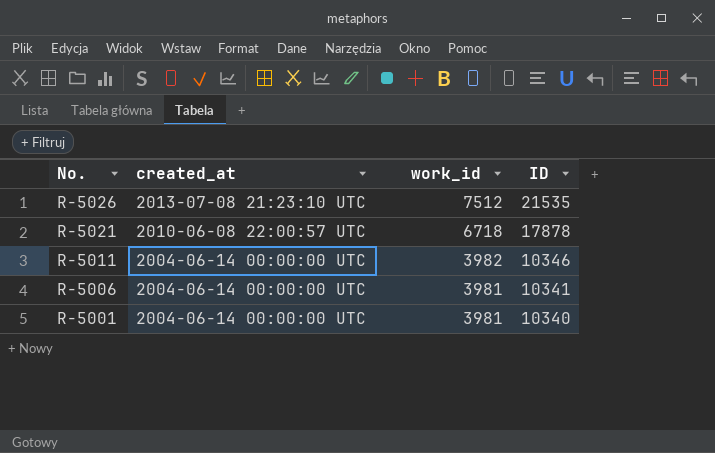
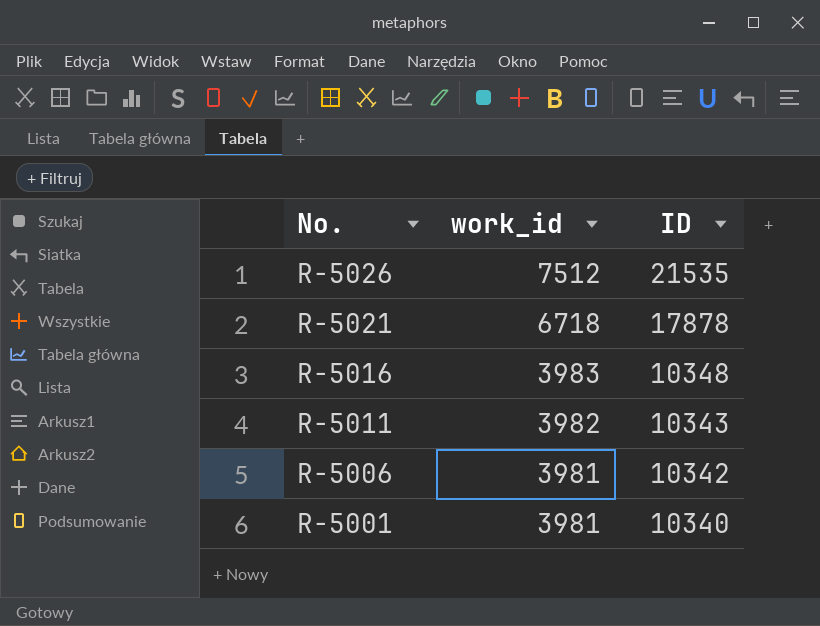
column created_at | position: 2 -> none
row R-5016: none -> 3983 | 10348
R-5011 | ID: 10346 -> 10343
R-5006 | ID: 10341 -> 10342

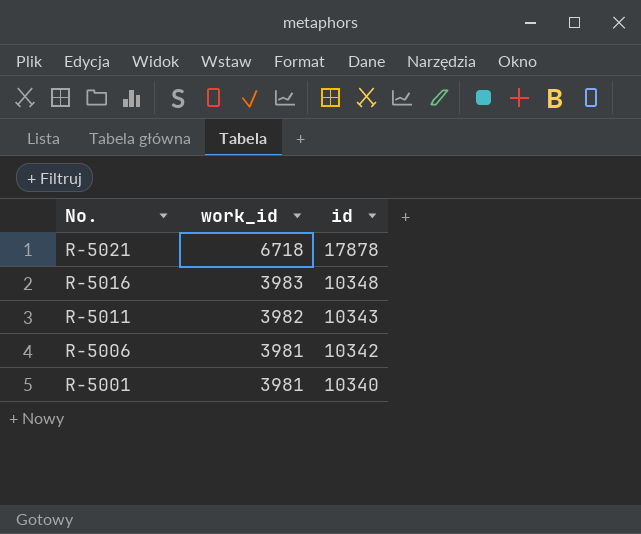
column name: ID -> id
row R-5026: 7512 | 21535 -> none

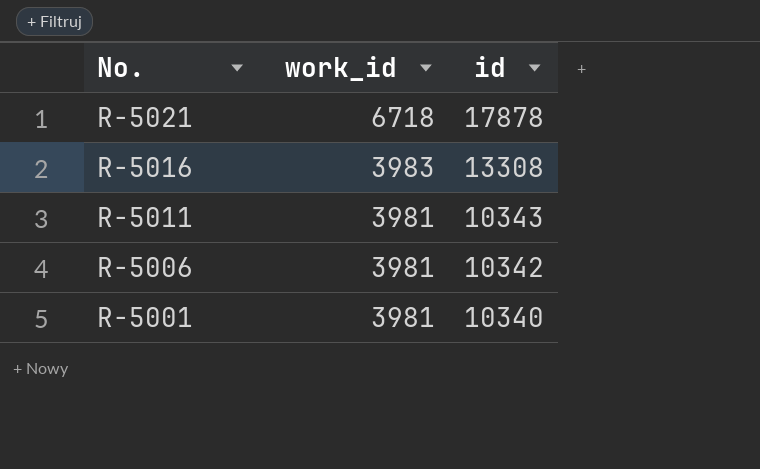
R-5016 | id: 10348 -> 13308
R-5011 | work_id: 3982 -> 3981

